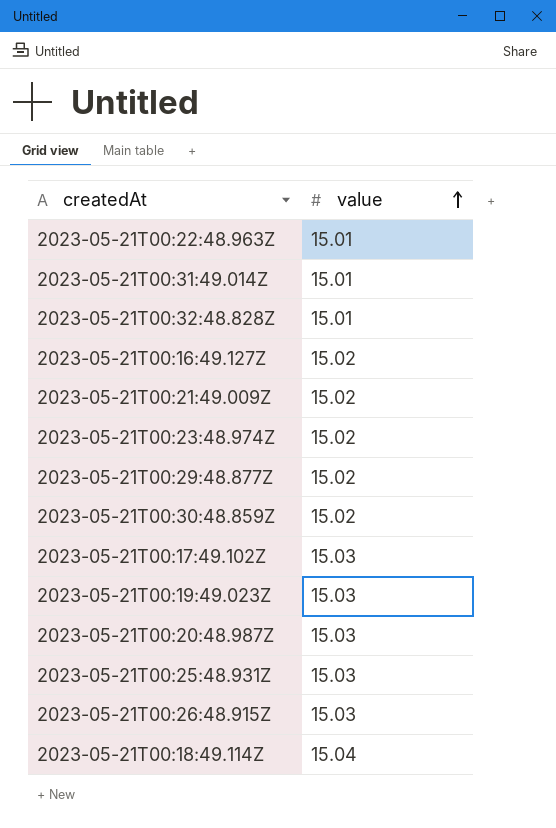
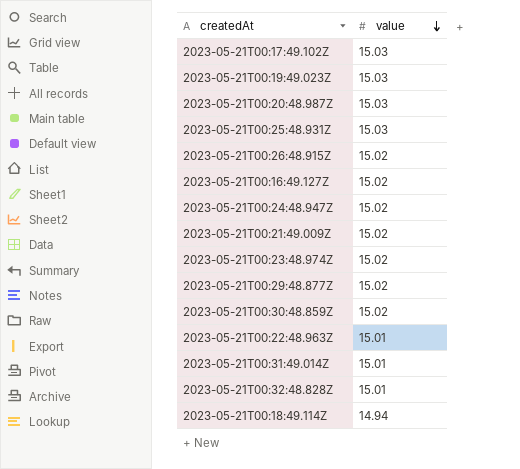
row order: value ascending -> value descending
2023-05-21T00:26:48.915Z | value: 15.03 -> 15.02
row 2023-05-21T00:24:48.947Z: none -> 15.02
2023-05-21T00:18:49.114Z | value: 15.04 -> 14.94

